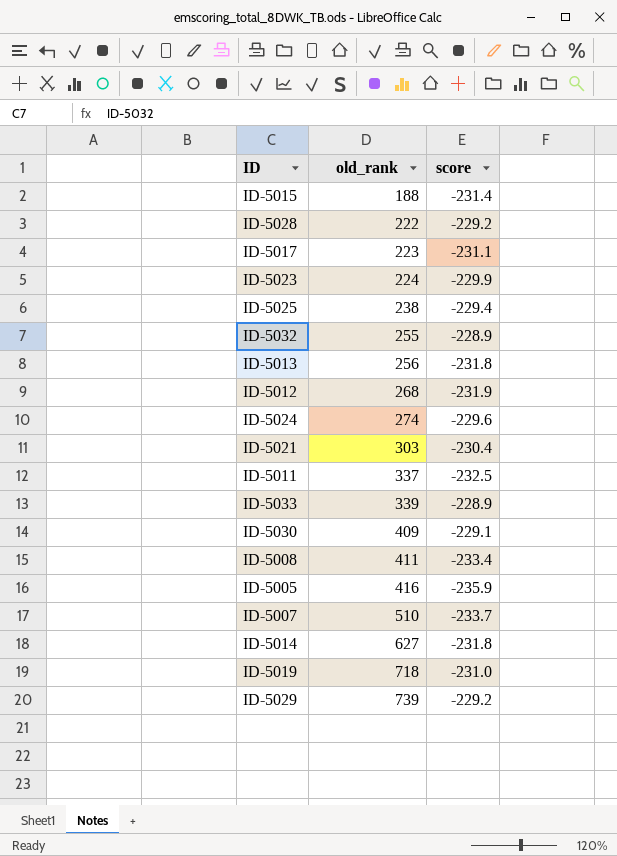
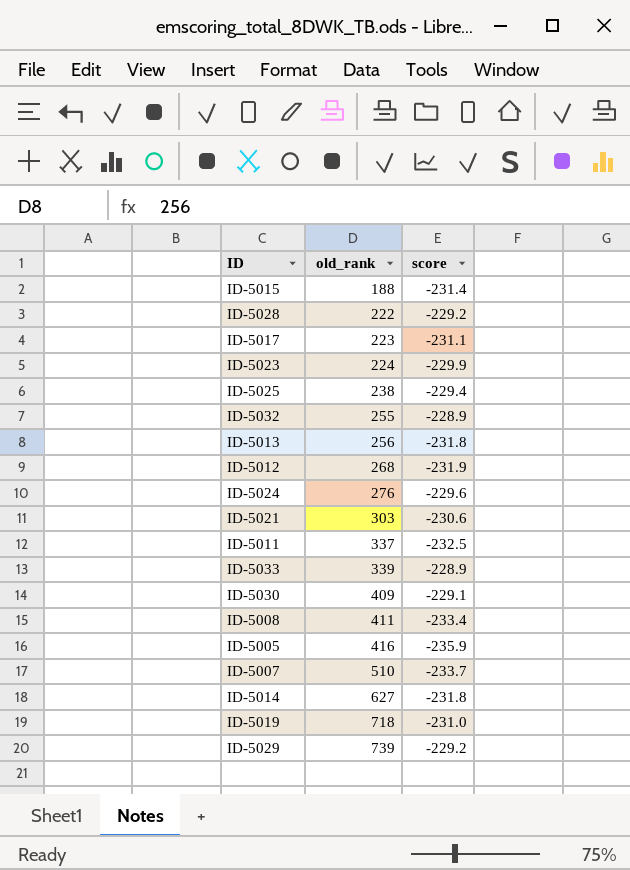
ID-5024 | old_rank: 274 -> 276
ID-5021 | score: -230.4 -> -230.6

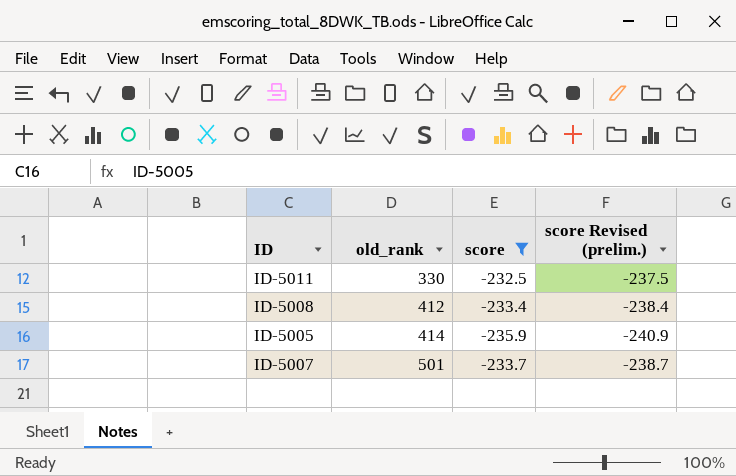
filter: none -> score <= -232.5
column score Revised (prelim.) | formula: none -> [score] - 5
ID-5011 | old_rank: 337 -> 330
ID-5008 | old_rank: 411 -> 412
ID-5005 | old_rank: 416 -> 414
ID-5007 | old_rank: 510 -> 501

